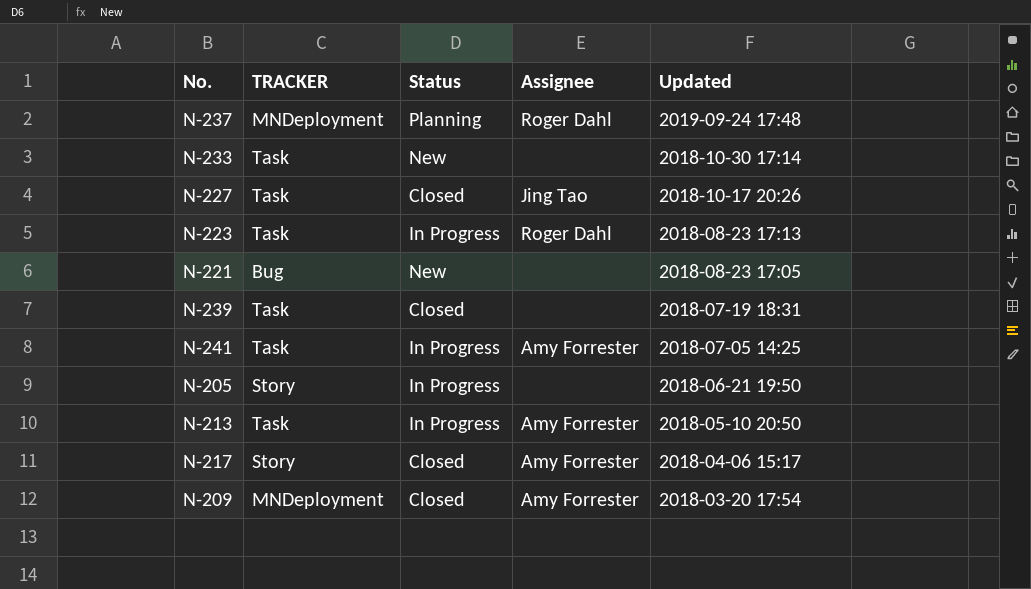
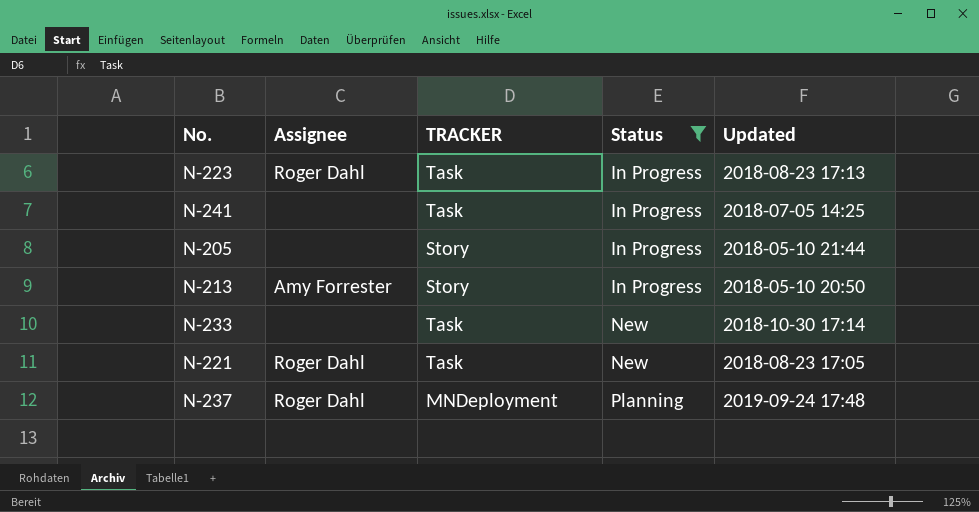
filter: none -> Status != Closed
row order: Updated descending -> Status ascending
column Assignee | position: 4 -> 2
N-241 | Assignee: Amy Forrester -> none
N-205 | Updated: 2018-06-21 19:50 -> 2018-05-10 21:44
N-213 | TRACKER: Task -> Story
N-221 | Assignee: none -> Roger Dahl
N-221 | TRACKER: Bug -> Task

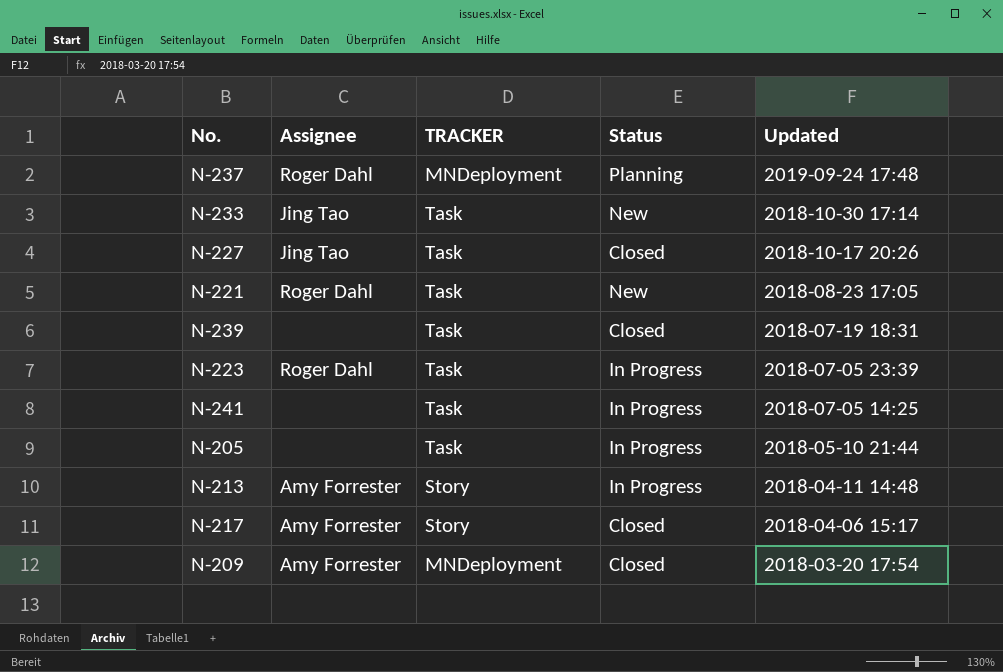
filter: Status != Closed -> none
row order: Status ascending -> Updated descending
N-233 | Assignee: none -> Jing Tao
N-223 | Updated: 2018-08-23 17:13 -> 2018-07-05 23:39
N-205 | TRACKER: Story -> Task
N-213 | Updated: 2018-05-10 20:50 -> 2018-04-11 14:48

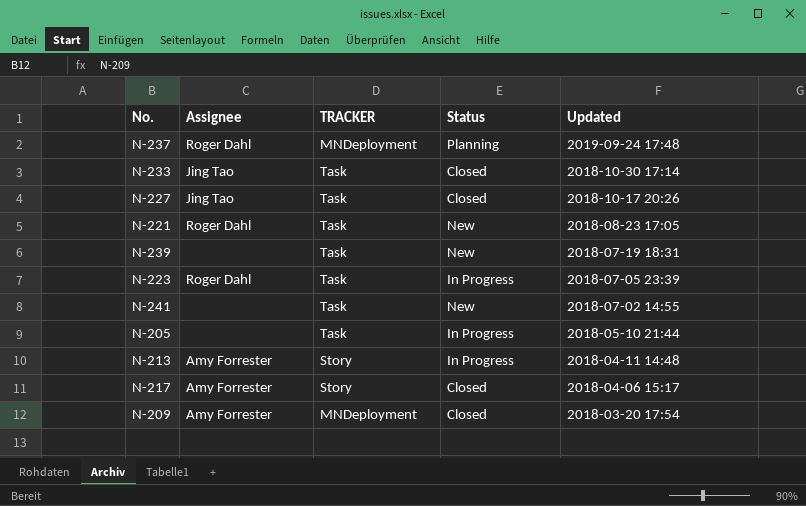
N-233 | Status: New -> Closed
N-239 | Status: Closed -> New
N-241 | Status: In Progress -> New
N-241 | Updated: 2018-07-05 14:25 -> 2018-07-02 14:55

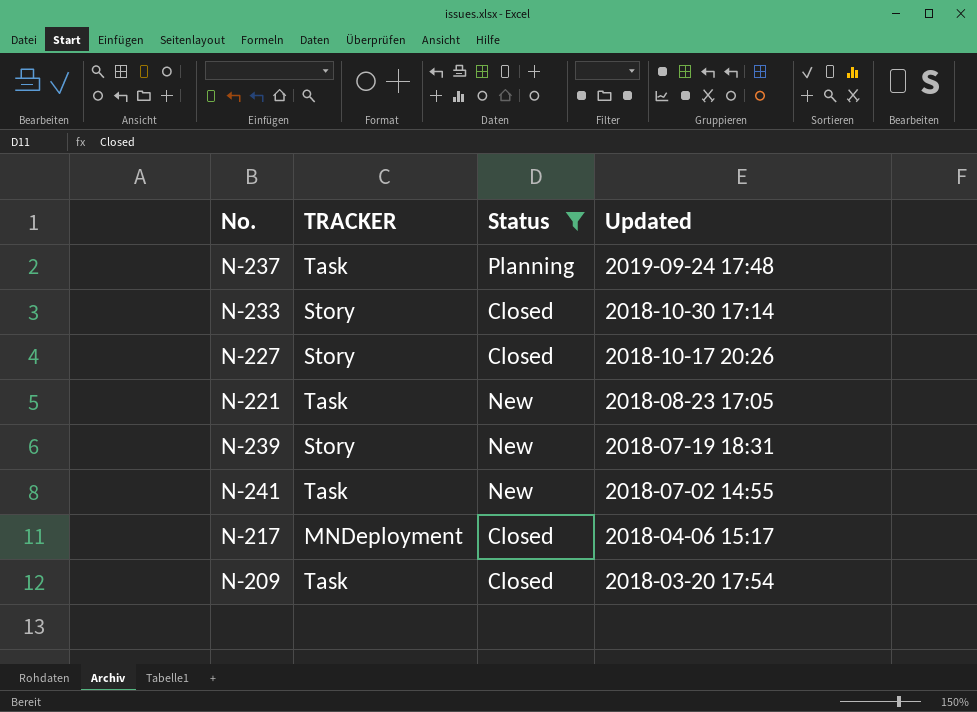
filter: none -> Status != In Progress
column Assignee | position: 2 -> none
N-237 | TRACKER: MNDeployment -> Task
N-233 | TRACKER: Task -> Story
N-227 | TRACKER: Task -> Story
N-239 | TRACKER: Task -> Story
N-217 | TRACKER: Story -> MNDeployment
N-209 | TRACKER: MNDeployment -> Task

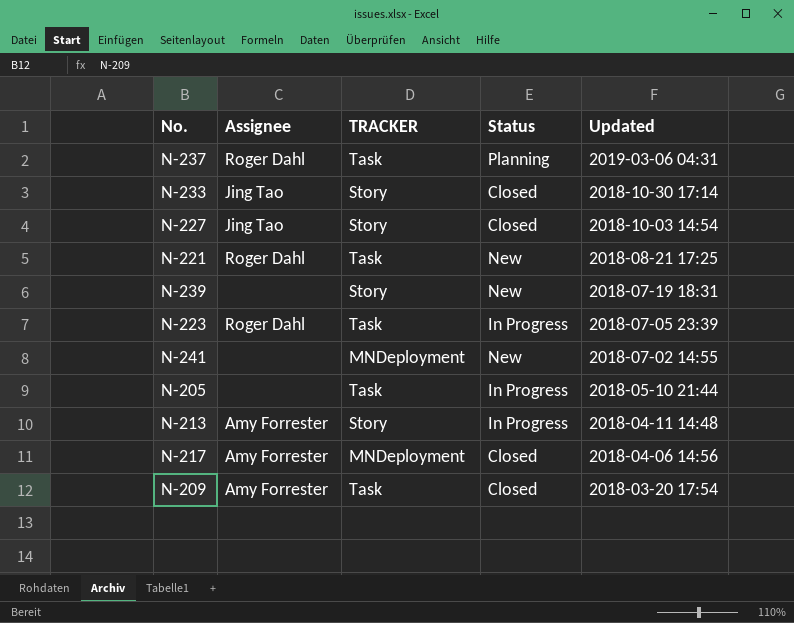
filter: Status != In Progress -> none
column Assignee | position: none -> 2
N-237 | Updated: 2019-09-24 17:48 -> 2019-03-06 04:31
N-227 | Updated: 2018-10-17 20:26 -> 2018-10-03 14:54
N-221 | Updated: 2018-08-23 17:05 -> 2018-08-21 17:25
N-241 | TRACKER: Task -> MNDeployment
N-217 | Updated: 2018-04-06 15:17 -> 2018-04-06 14:56

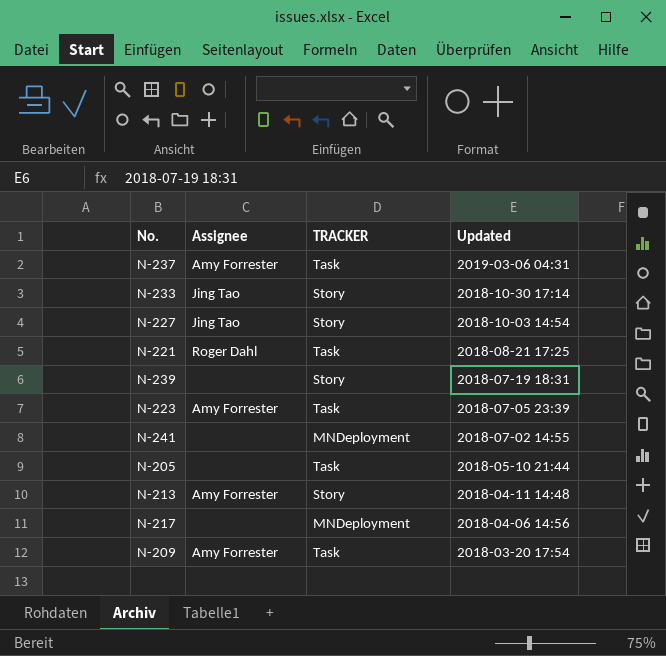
column Status | position: 4 -> none
N-237 | Assignee: Roger Dahl -> Amy Forrester
N-223 | Assignee: Roger Dahl -> Amy Forrester
N-217 | Assignee: Amy Forrester -> none

